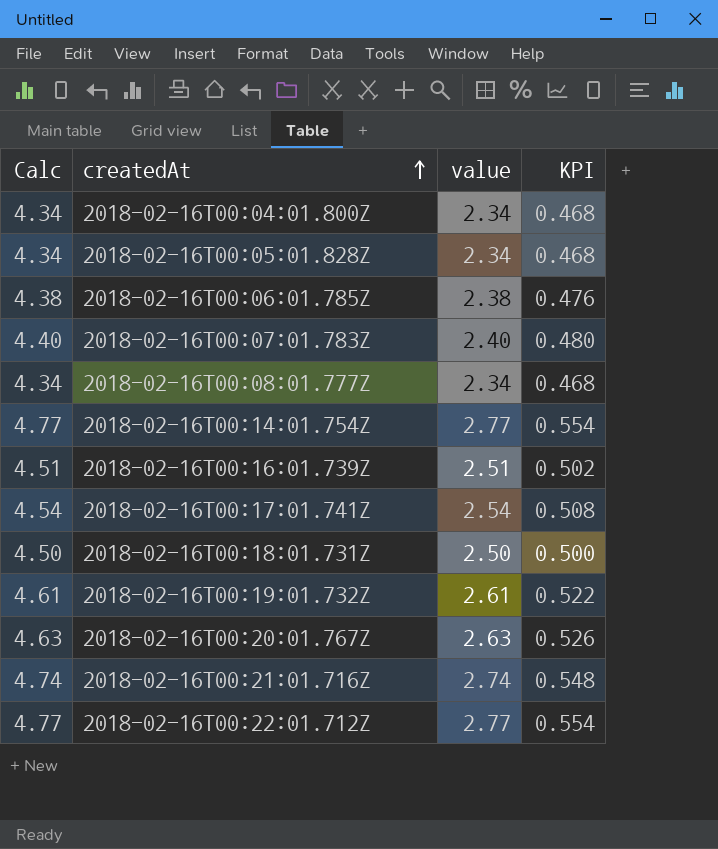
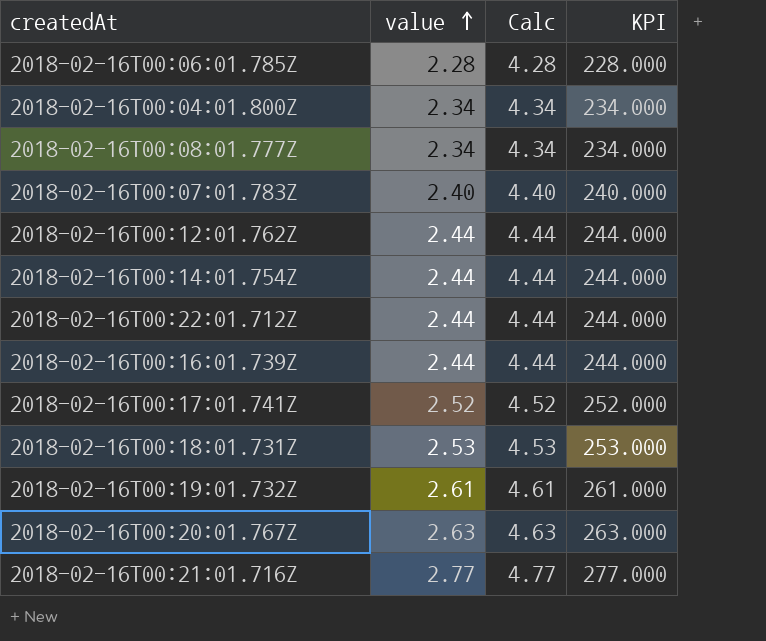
row order: createdAt ascending -> value ascending
column Calc | position: 1 -> 3
column KPI | formula: [value] * 0.2 -> [value] * 100
row 2018-02-16T00:05:01.828Z: 4.34 | 2.34 | 0.468 -> none
2018-02-16T00:06:01.785Z | value: 2.38 -> 2.28
2018-02-16T00:06:01.785Z | Calc: 4.38 -> 4.28
row 2018-02-16T00:12:01.762Z: none -> 2.44 | 4.44 | 244.000
2018-02-16T00:14:01.754Z | value: 2.77 -> 2.44
2018-02-16T00:14:01.754Z | Calc: 4.77 -> 4.44
2018-02-16T00:22:01.712Z | value: 2.77 -> 2.44
2018-02-16T00:22:01.712Z | Calc: 4.77 -> 4.44
2018-02-16T00:16:01.739Z | value: 2.51 -> 2.44
2018-02-16T00:16:01.739Z | Calc: 4.51 -> 4.44
2018-02-16T00:17:01.741Z | value: 2.54 -> 2.52
2018-02-16T00:17:01.741Z | Calc: 4.54 -> 4.52
2018-02-16T00:18:01.731Z | value: 2.50 -> 2.53
2018-02-16T00:18:01.731Z | Calc: 4.50 -> 4.53
2018-02-16T00:21:01.716Z | value: 2.74 -> 2.77
2018-02-16T00:21:01.716Z | Calc: 4.74 -> 4.77

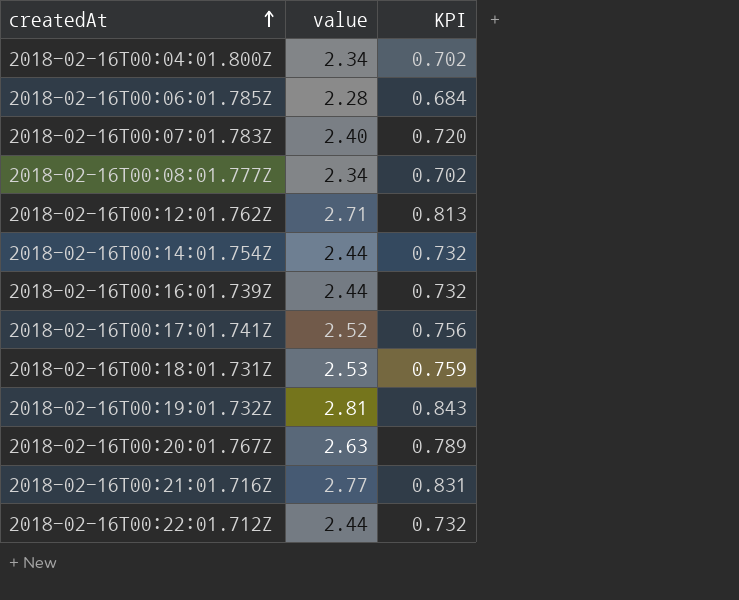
row order: value ascending -> createdAt ascending
column Calc | formula: [value] + 2 -> none
column KPI | formula: [value] * 100 -> [value] * 0.3
2018-02-16T00:12:01.762Z | value: 2.44 -> 2.71
2018-02-16T00:19:01.732Z | value: 2.61 -> 2.81

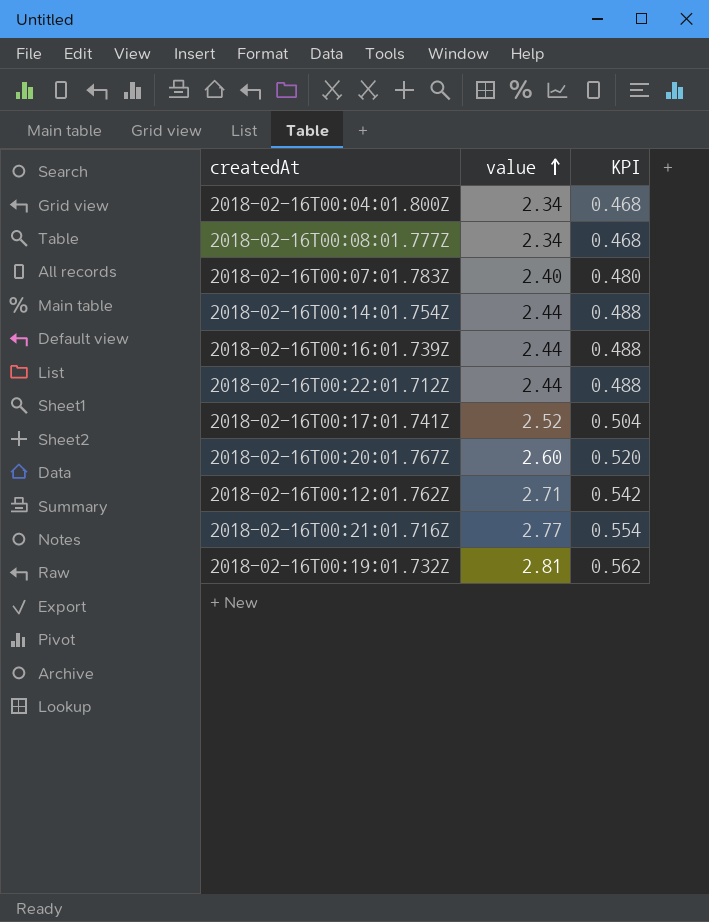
row order: createdAt ascending -> value ascending
column KPI | formula: [value] * 0.3 -> [value] * 0.2
row 2018-02-16T00:06:01.785Z: 2.28 | 0.684 -> none
row 2018-02-16T00:18:01.731Z: 2.53 | 0.759 -> none
2018-02-16T00:20:01.767Z | value: 2.63 -> 2.60

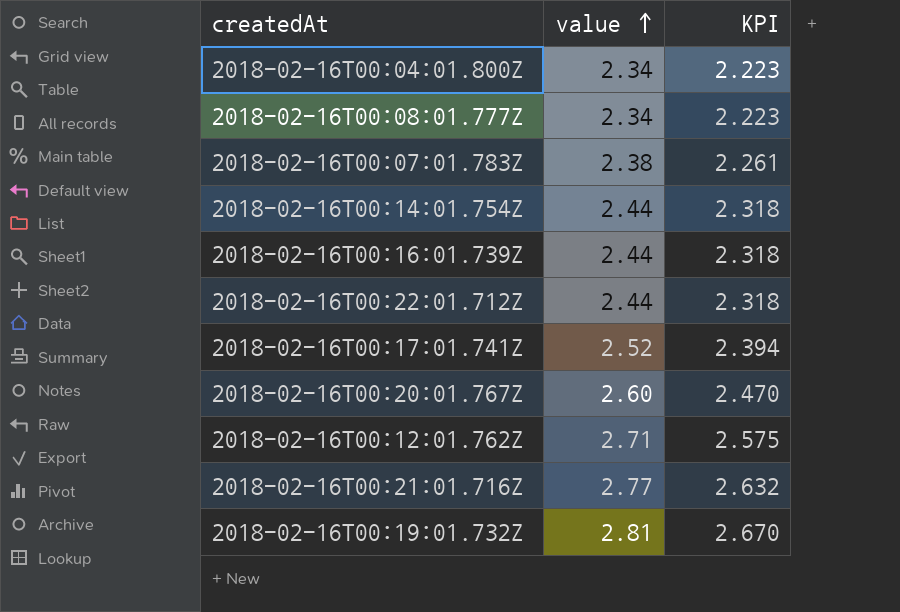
column KPI | formula: [value] * 0.2 -> [value] * 0.95
2018-02-16T00:07:01.783Z | value: 2.40 -> 2.38

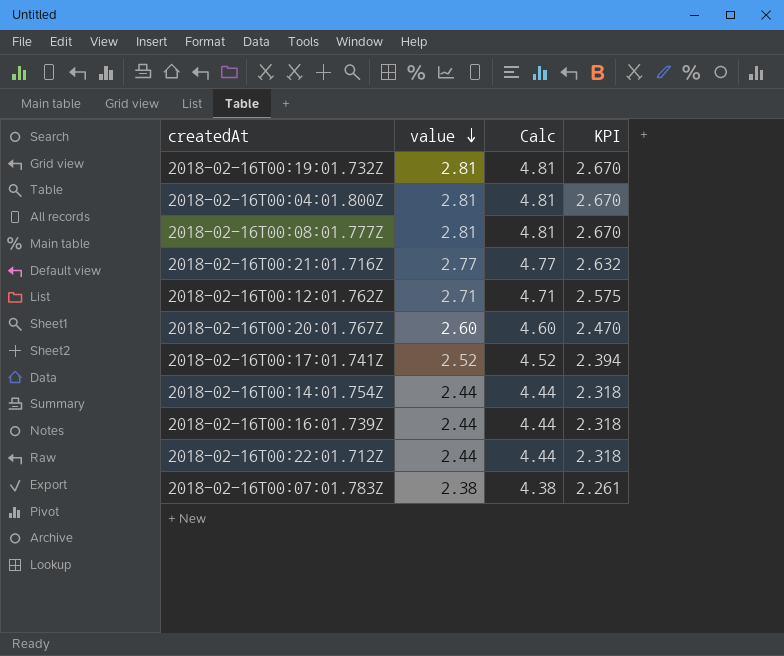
row order: value ascending -> value descending
column Calc | formula: none -> [value] + 2
2018-02-16T00:04:01.800Z | value: 2.34 -> 2.81
2018-02-16T00:04:01.800Z | KPI: 2.223 -> 2.670
2018-02-16T00:08:01.777Z | value: 2.34 -> 2.81
2018-02-16T00:08:01.777Z | KPI: 2.223 -> 2.670

